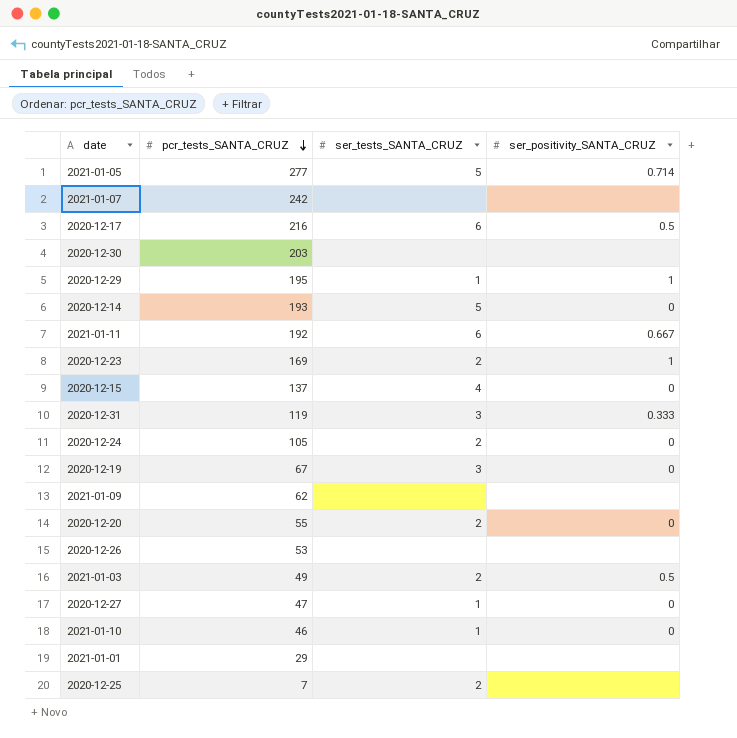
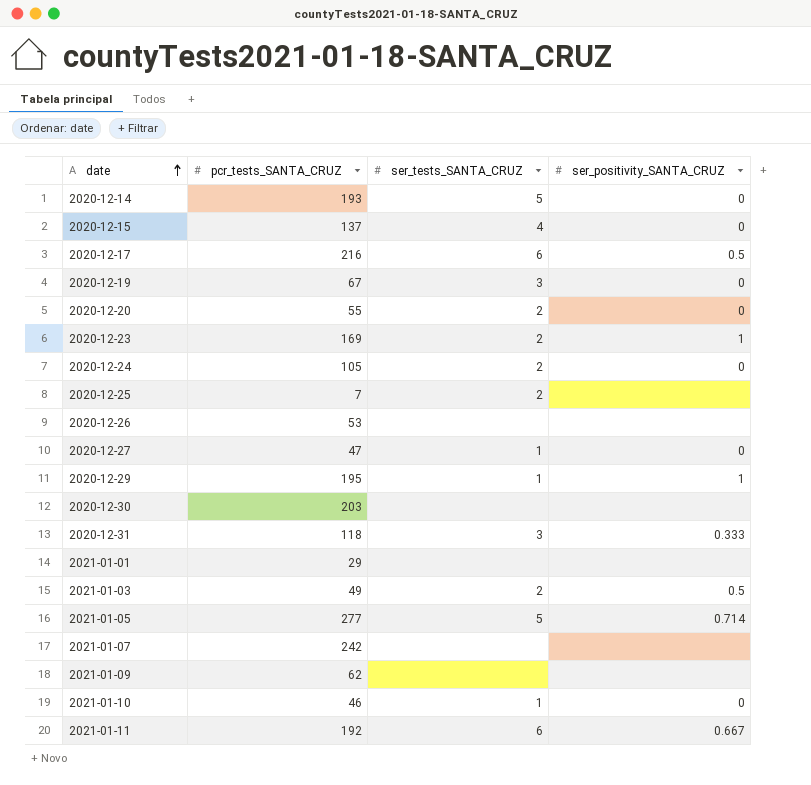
row order: pcr_tests_SANTA_CRUZ descending -> date ascending
2020-12-31 | pcr_tests_SANTA_CRUZ: 119 -> 118

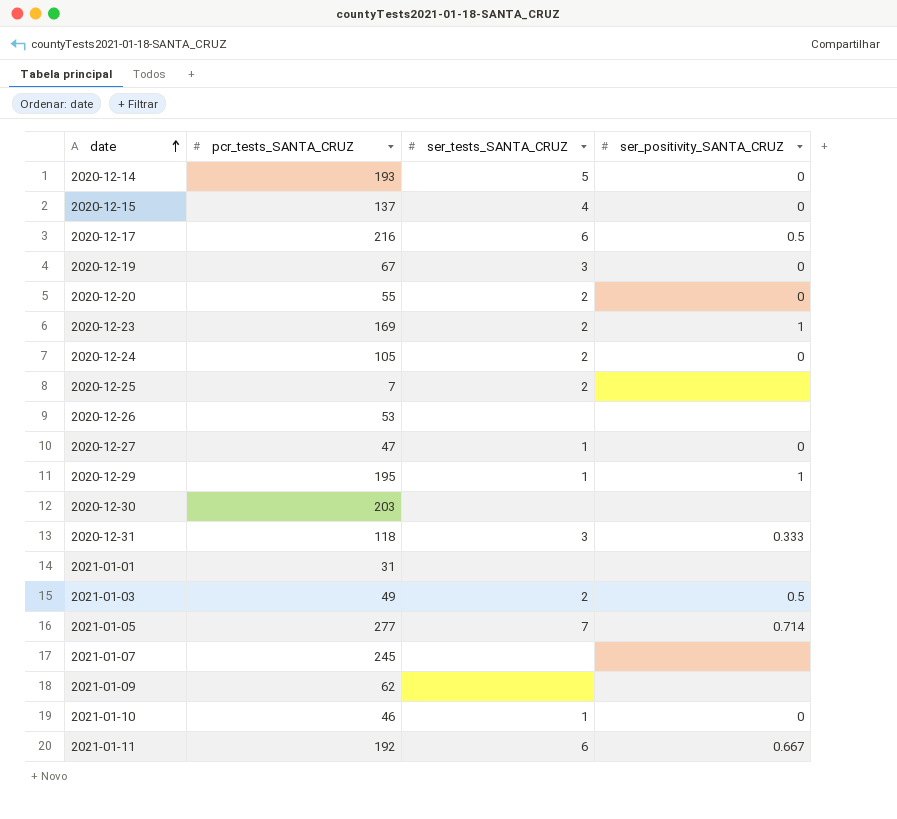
2021-01-01 | pcr_tests_SANTA_CRUZ: 29 -> 31
2021-01-05 | ser_tests_SANTA_CRUZ: 5 -> 7
2021-01-07 | pcr_tests_SANTA_CRUZ: 242 -> 245

